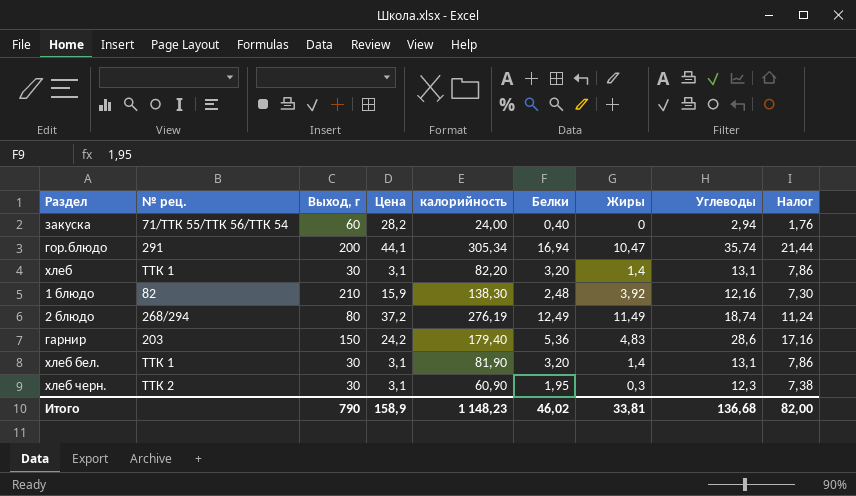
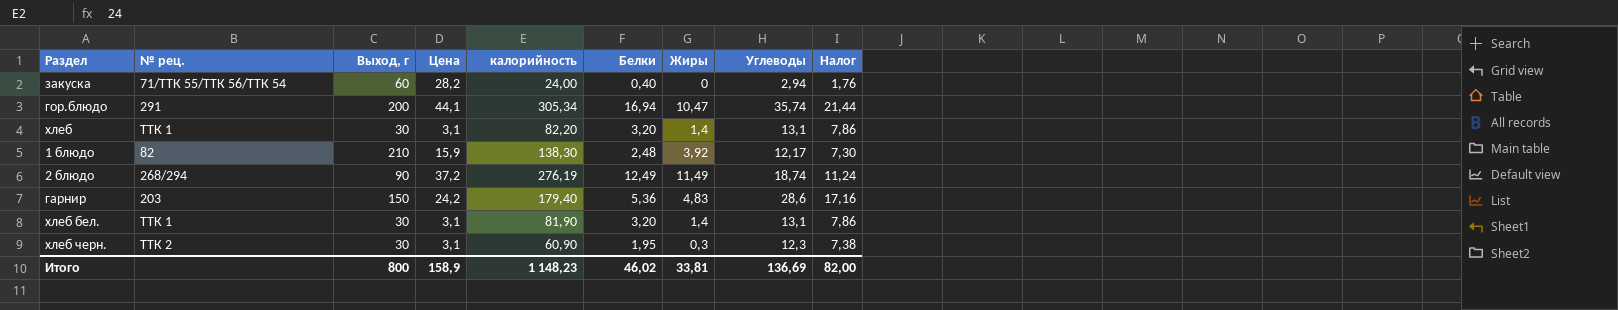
1 блюдо | Углеводы: 12,16 -> 12,17
2 блюдо | Выход, г: 80 -> 90
Итого | Выход, г: 790 -> 800
Итого | Углеводы: 136,68 -> 136,69

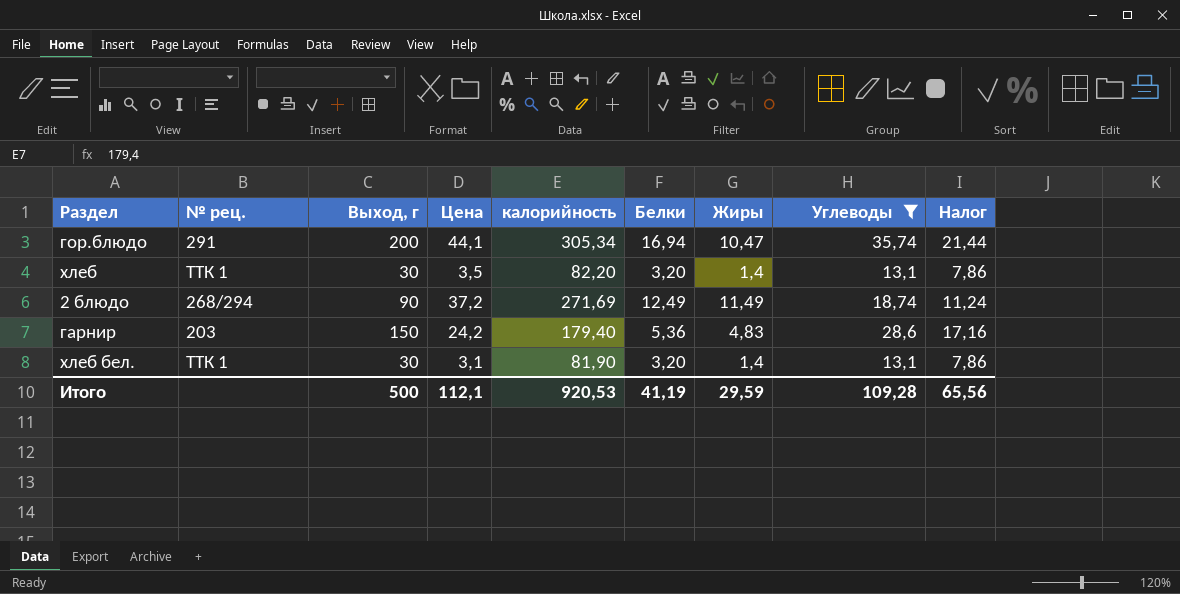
filter: none -> Углеводы >= 13,1
хлеб | Цена: 3,1 -> 3,5
2 блюдо | калорийность: 276,19 -> 271,69
Итого | Выход, г: 800 -> 500
Итого | Цена: 158,9 -> 112,1
Итого | калорийность: 1 148,23 -> 920,53
Итого | Белки: 46,02 -> 41,19
Итого | Жиры: 33,81 -> 29,59
Итого | Углеводы: 136,69 -> 109,28
Итого | Налог: 82,00 -> 65,56

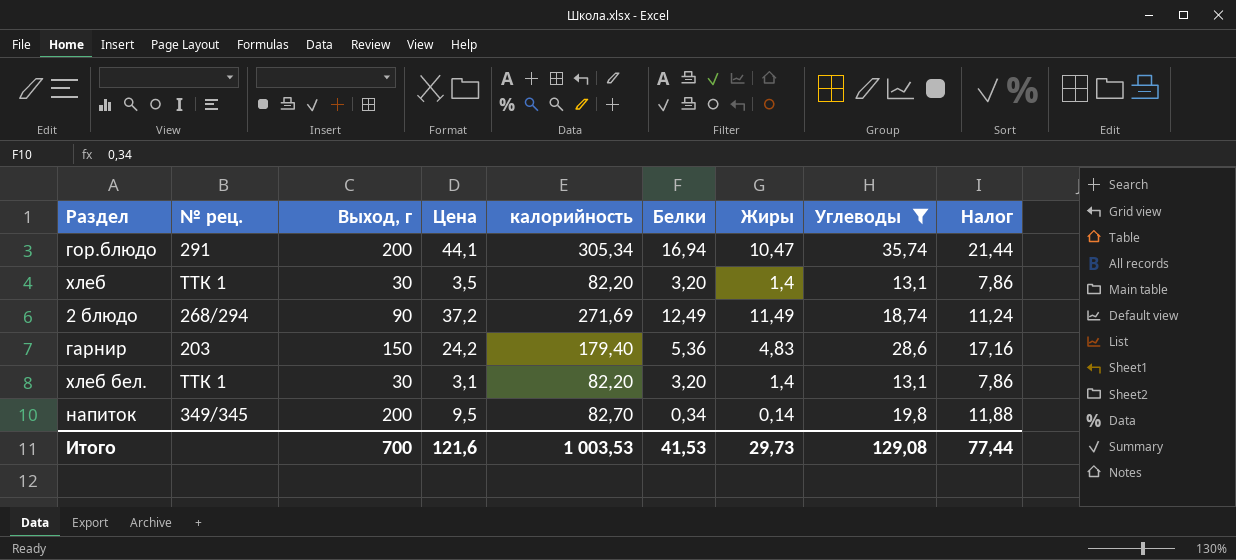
хлеб бел. | калорийность: 81,90 -> 82,20
row напиток: none -> 349/345 | 200 | 9,5 | 82,70 | 0,34 | 0,14 | 19,8 | 11,88
Итого | Выход, г: 500 -> 700
Итого | Цена: 112,1 -> 121,6
Итого | калорийность: 920,53 -> 1 003,53
Итого | Белки: 41,19 -> 41,53
Итого | Жиры: 29,59 -> 29,73
Итого | Углеводы: 109,28 -> 129,08
Итого | Налог: 65,56 -> 77,44

